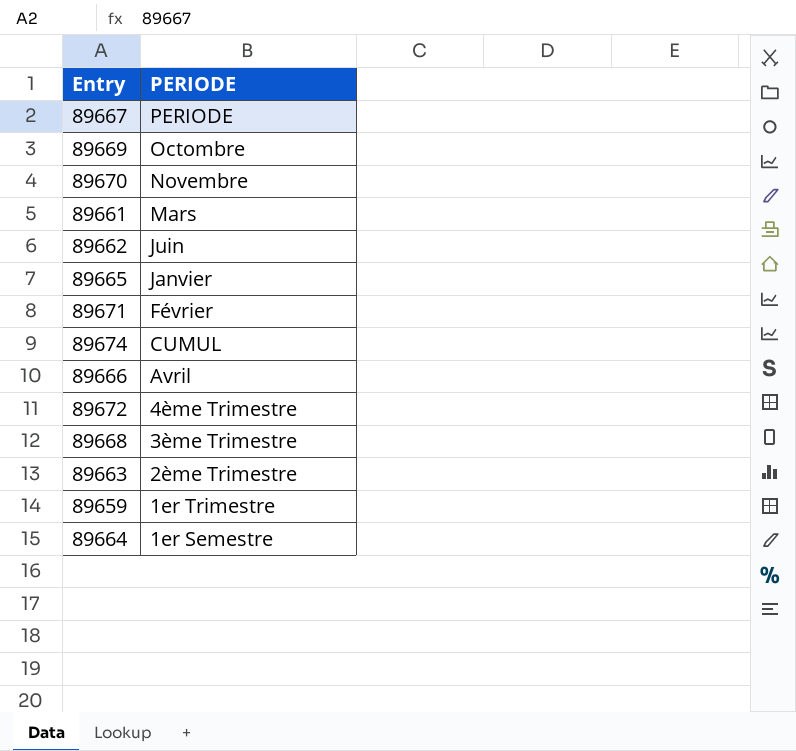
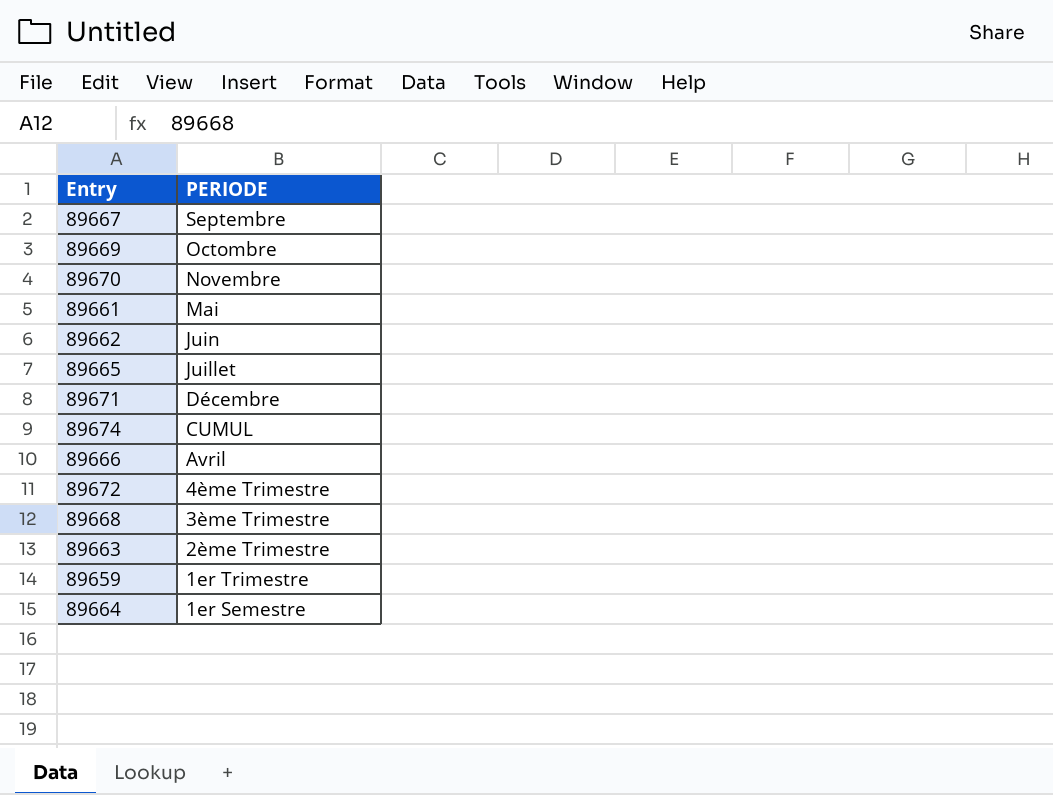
89667 | PERIODE: PERIODE -> Septembre
89661 | PERIODE: Mars -> Mai
89665 | PERIODE: Janvier -> Juillet
89671 | PERIODE: Février -> Décembre

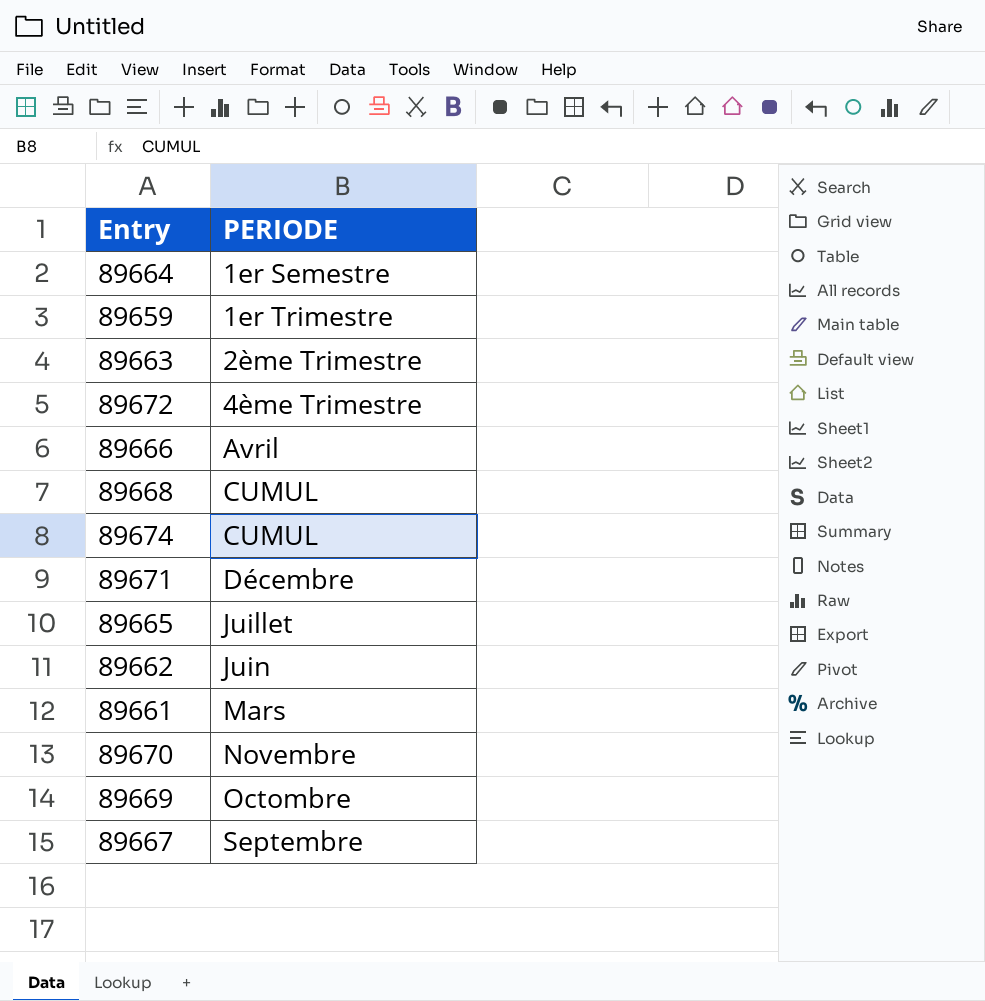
row order: PERIODE descending -> PERIODE ascending
89668 | PERIODE: 3ème Trimestre -> CUMUL
89661 | PERIODE: Mai -> Mars

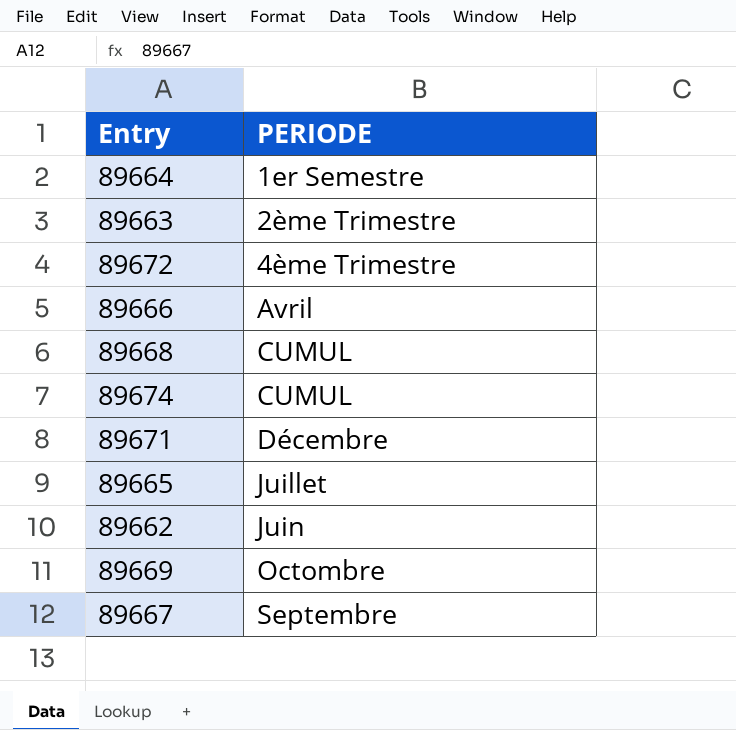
row 89659: 1er Trimestre -> none
row 89661: Mars -> none
row 89670: Novembre -> none

